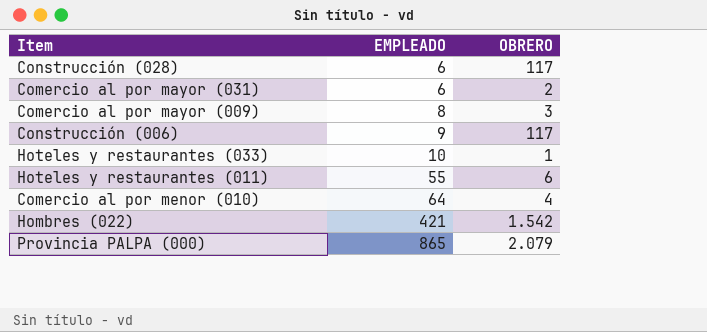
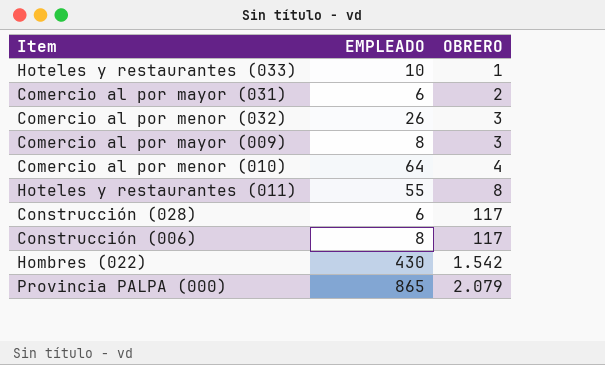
row order: EMPLEADO ascending -> OBRERO ascending
row Comercio al por menor (032): none -> 26 | 3
Hoteles y restaurantes (011) | OBRERO: 6 -> 8
Construcción (006) | EMPLEADO: 9 -> 8
Hombres (022) | EMPLEADO: 421 -> 430

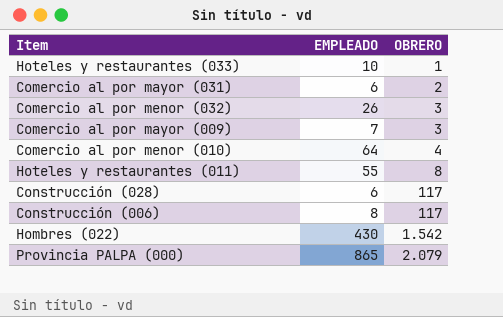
Comercio al por mayor (009) | EMPLEADO: 8 -> 7

